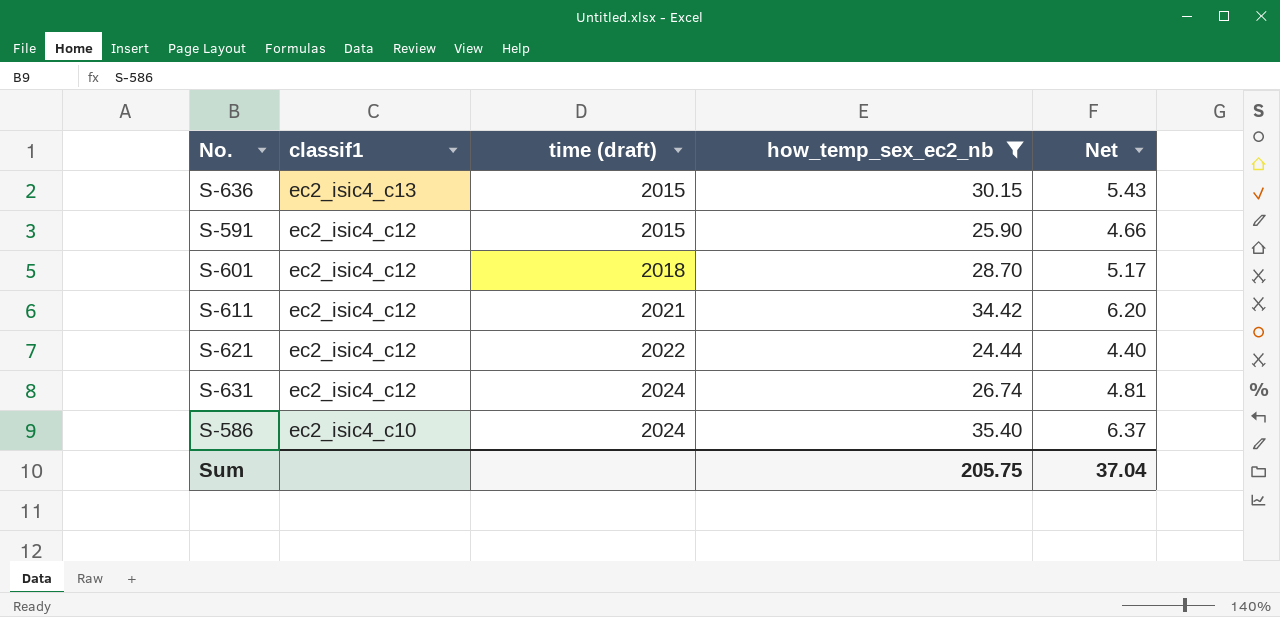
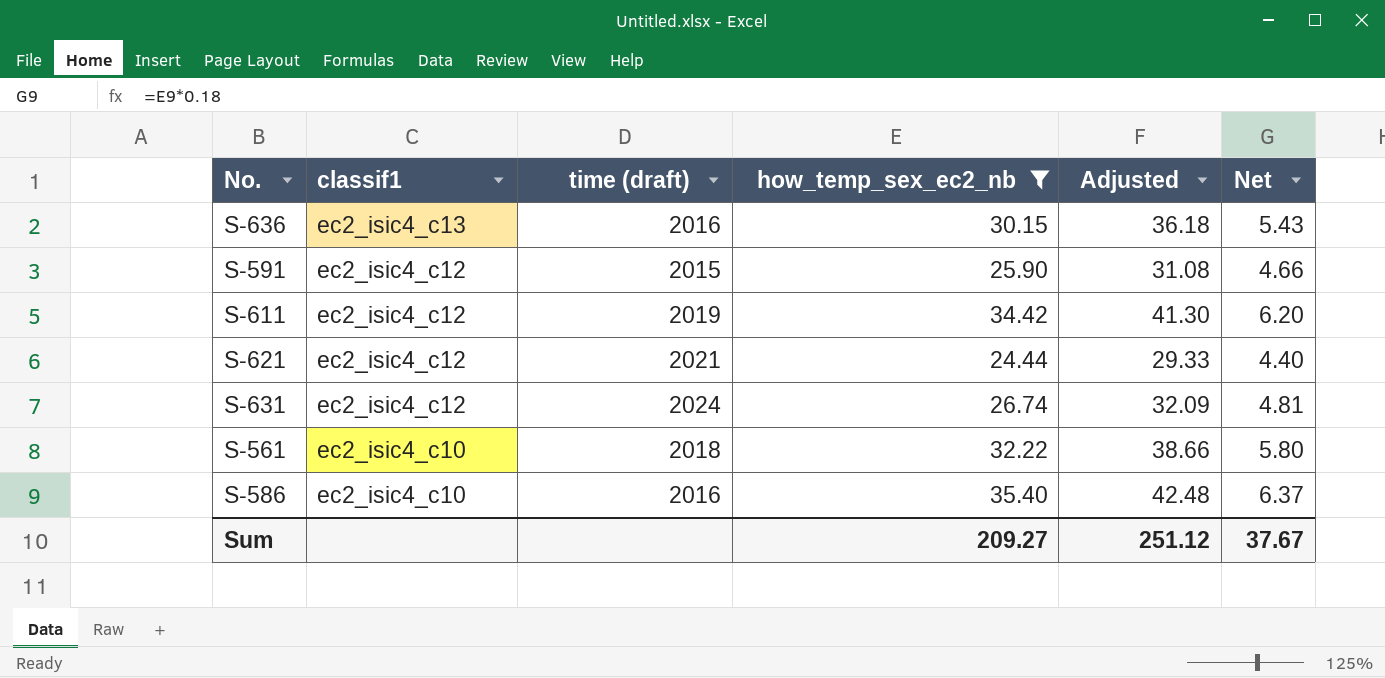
column Adjusted | formula: none -> [how_temp_sex_ec2_nb] * 1.2
row S-601: ec2_isic4_c12 | 2018 | 28.70 | 5.17 -> none
S-636 | time (draft): 2015 -> 2016
S-611 | time (draft): 2021 -> 2019
S-621 | time (draft): 2022 -> 2021
row S-561: none -> ec2_isic4_c10 | 2018 | 32.22 | 38.66 | 5.80
S-586 | time (draft): 2024 -> 2016
Sum | how_temp_sex_ec2_nb: 205.75 -> 209.27
Sum | Net: 37.04 -> 37.67

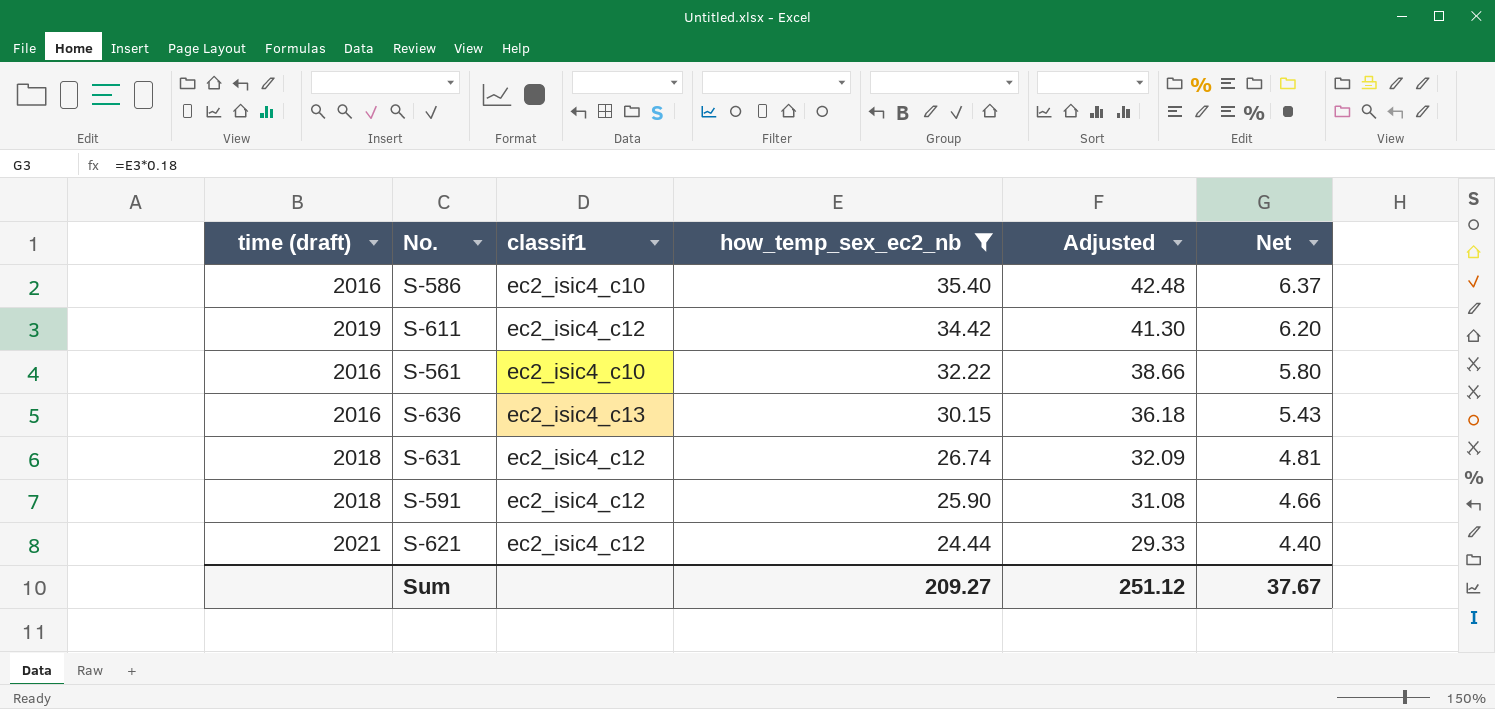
row order: classif1 descending -> how_temp_sex_ec2_nb descending
column time (draft) | position: 3 -> 1
S-561 | time (draft): 2018 -> 2016
S-631 | time (draft): 2024 -> 2018
S-591 | time (draft): 2015 -> 2018

